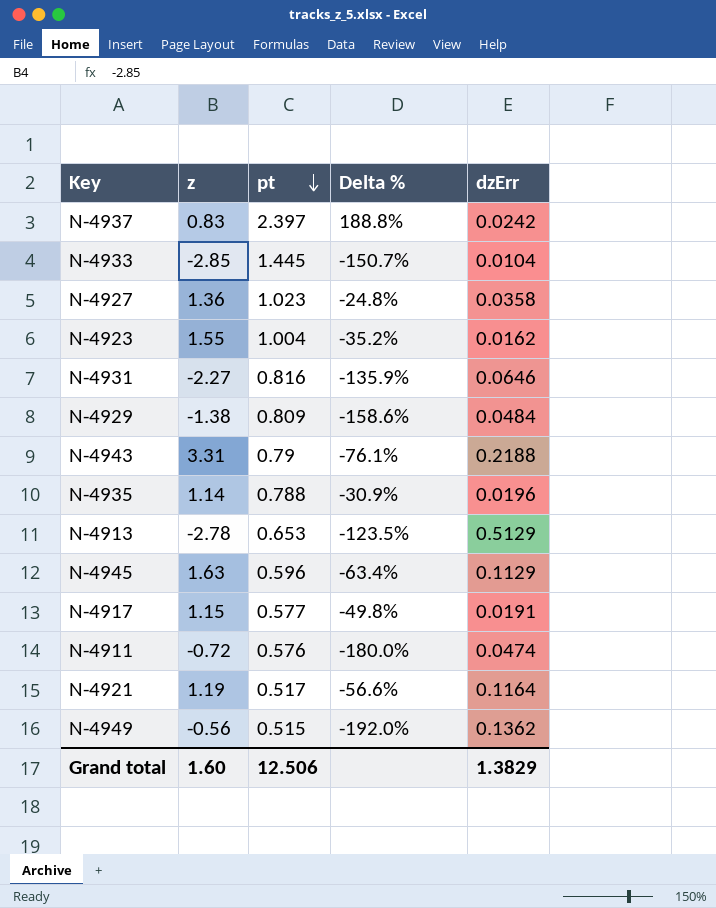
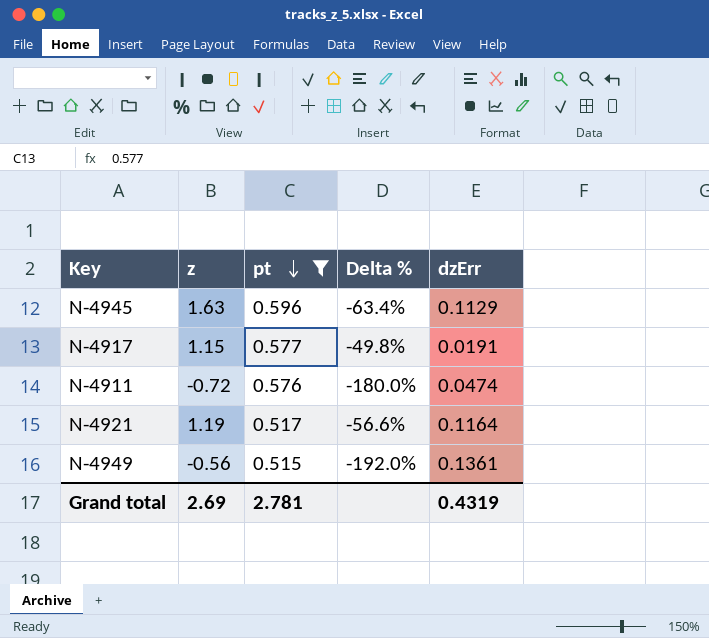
filter: none -> pt <= 0.596
N-4949 | dzErr: 0.1362 -> 0.1361
Grand total | z: 1.60 -> 2.69
Grand total | pt: 12.506 -> 2.781
Grand total | dzErr: 1.3829 -> 0.4319

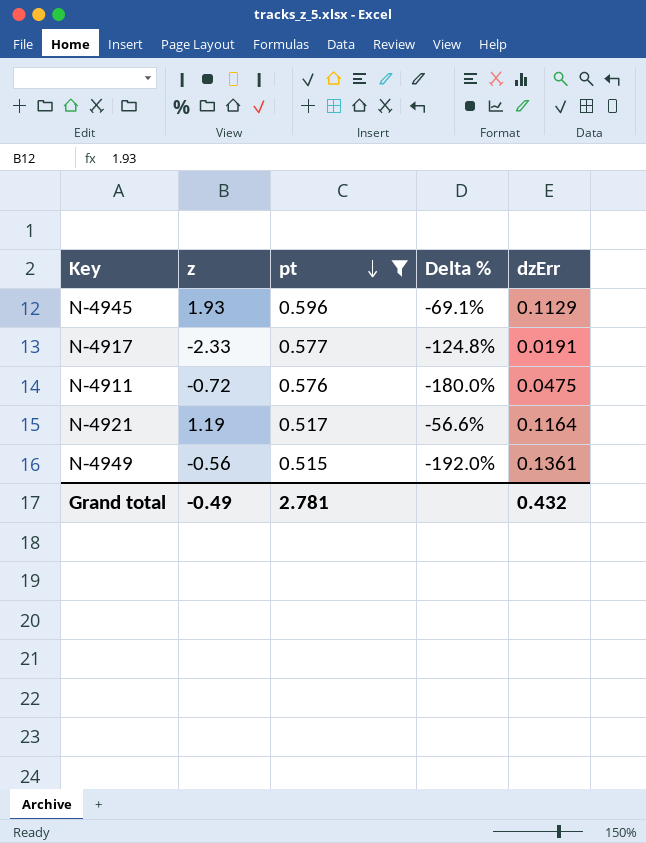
N-4945 | z: 1.63 -> 1.93
N-4945 | Delta %: -63.4% -> -69.1%
N-4917 | z: 1.15 -> -2.33
N-4917 | Delta %: -49.8% -> -124.8%
N-4911 | dzErr: 0.0474 -> 0.0475
Grand total | z: 2.69 -> -0.49
Grand total | dzErr: 0.4319 -> 0.432

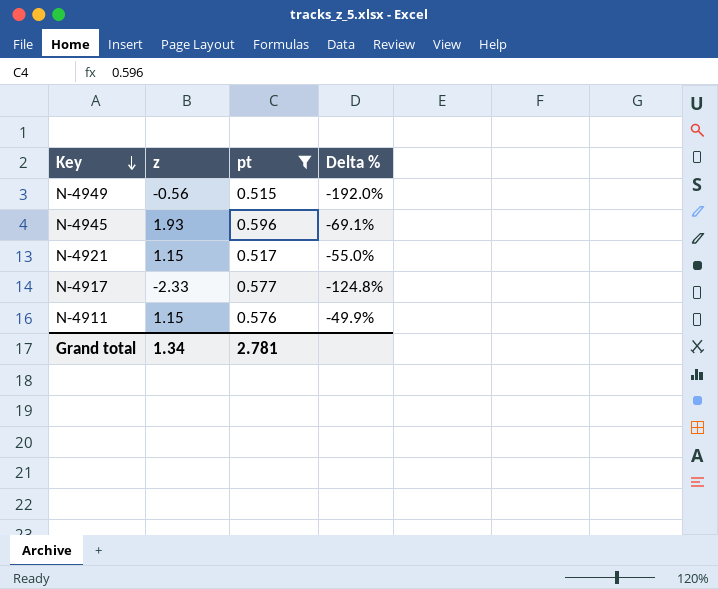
row order: pt descending -> Key descending
column dzErr | position: 5 -> none
N-4921 | z: 1.19 -> 1.15
N-4921 | Delta %: -56.6% -> -55.0%
N-4911 | z: -0.72 -> 1.15
N-4911 | Delta %: -180.0% -> -49.9%
Grand total | z: -0.49 -> 1.34

